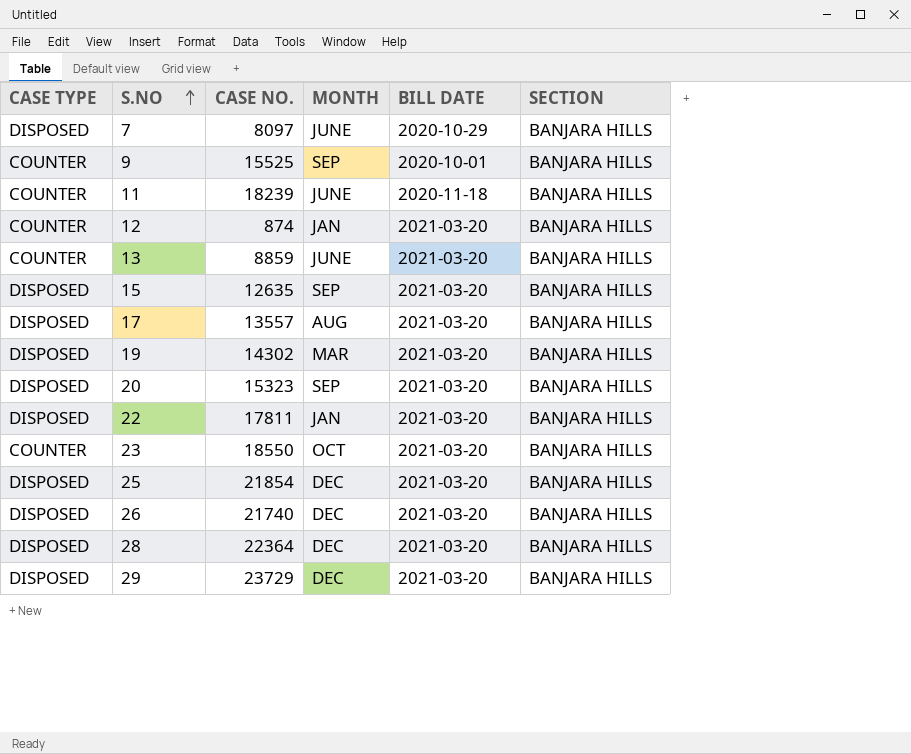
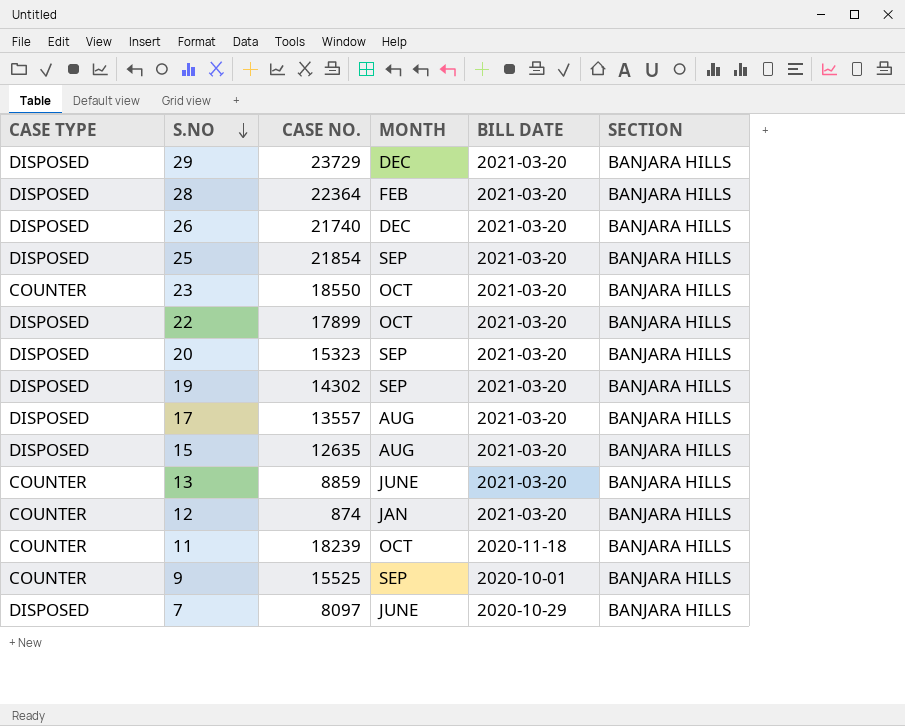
row order: S.NO ascending -> S.NO descending
28 | MONTH: DEC -> FEB
25 | MONTH: DEC -> SEP
22 | CASE NO.: 17811 -> 17899
22 | MONTH: JAN -> OCT
19 | MONTH: MAR -> SEP
15 | MONTH: SEP -> AUG
11 | MONTH: JUNE -> OCT

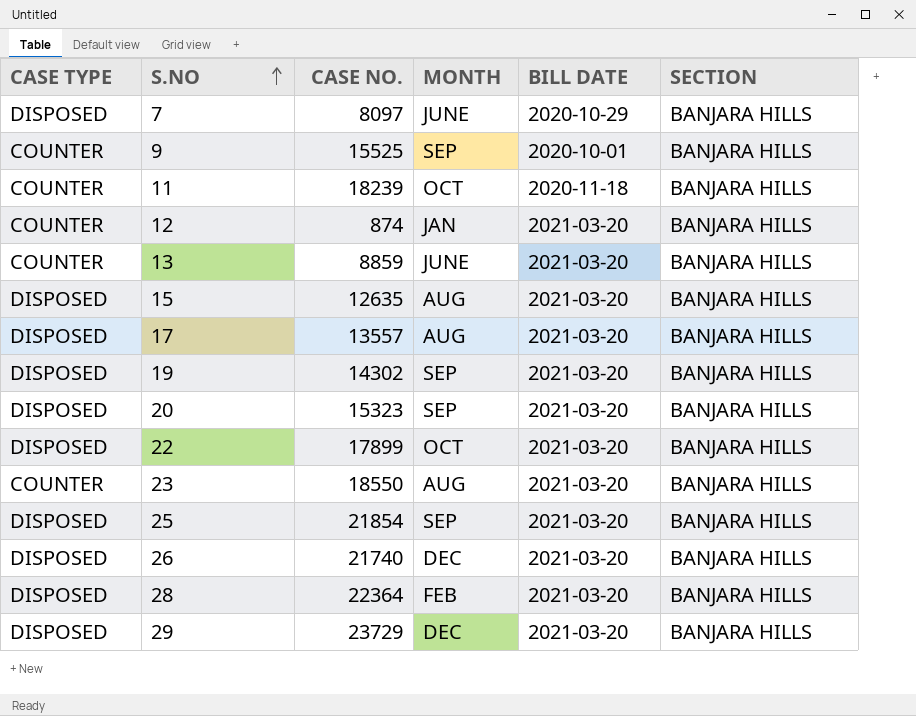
row order: S.NO descending -> S.NO ascending
23 | MONTH: OCT -> AUG

